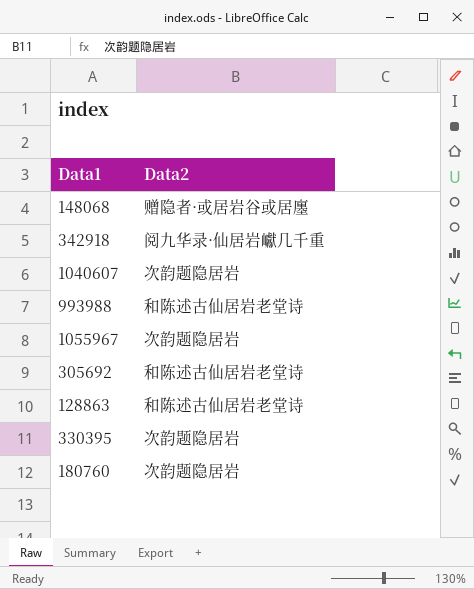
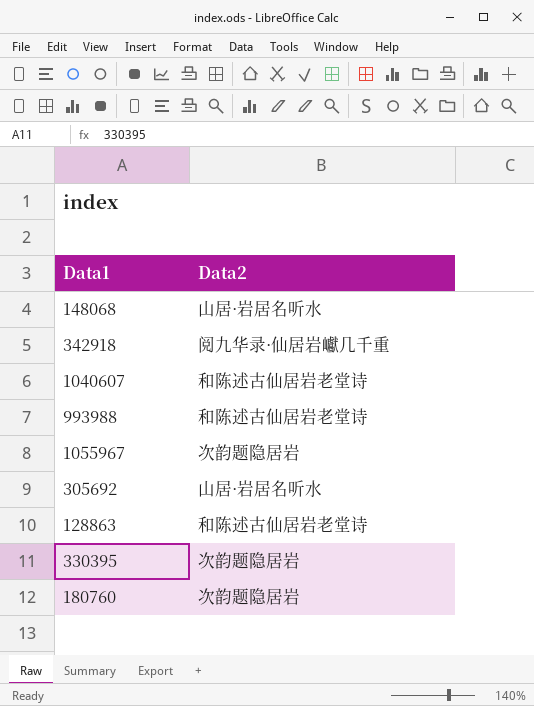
148068 | Data2: 赠隐者·或居岩谷或居廛 -> 山居·岩居名听水
1040607 | Data2: 次韵题隐居岩 -> 和陈述古仙居岩老堂诗
305692 | Data2: 和陈述古仙居岩老堂诗 -> 山居·岩居名听水

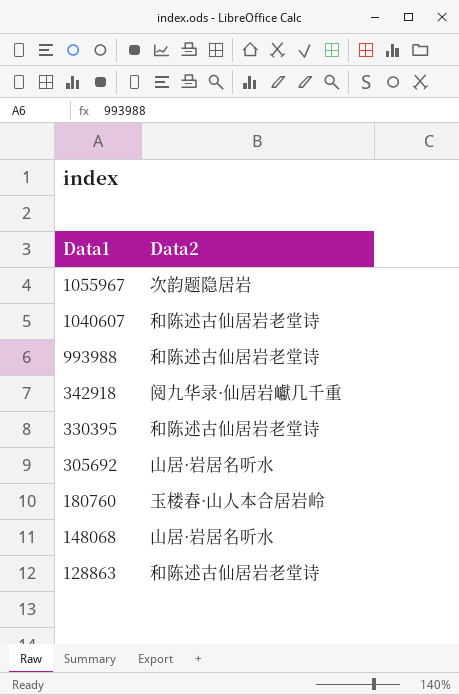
row order: none -> Data1 descending
330395 | Data2: 次韵题隐居岩 -> 和陈述古仙居岩老堂诗
180760 | Data2: 次韵题隐居岩 -> 玉楼春·山人本合居岩岭

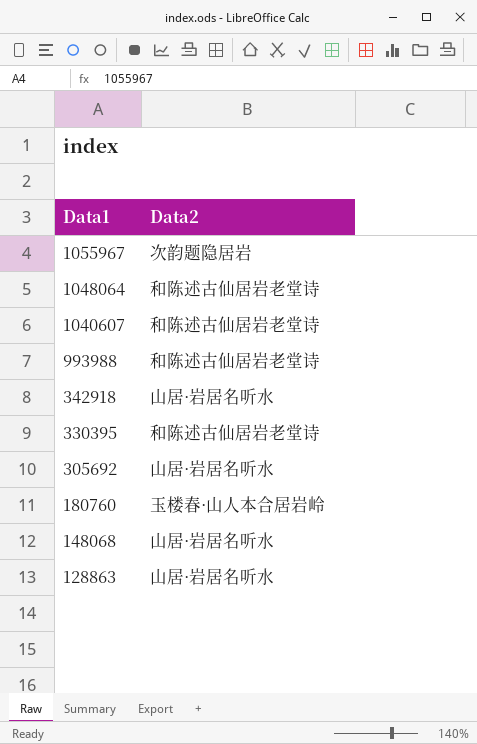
row 1048064: none -> 和陈述古仙居岩老堂诗
342918 | Data2: 阅九华录·仙居岩巘几千重 -> 山居·岩居名听水
128863 | Data2: 和陈述古仙居岩老堂诗 -> 山居·岩居名听水

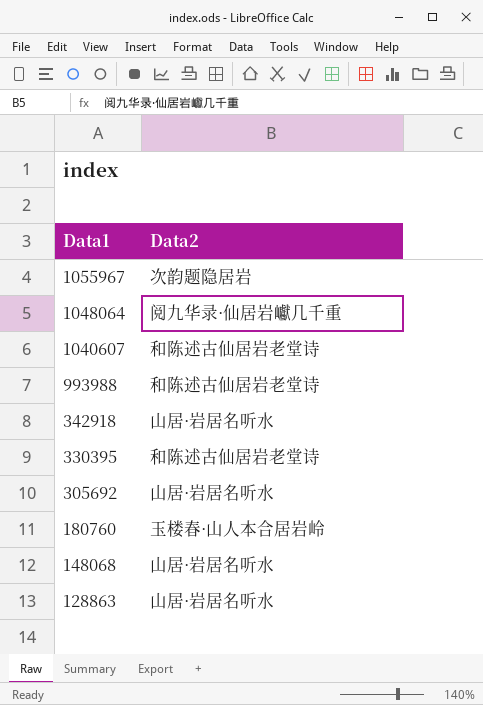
1048064 | Data2: 和陈述古仙居岩老堂诗 -> 阅九华录·仙居岩巘几千重

